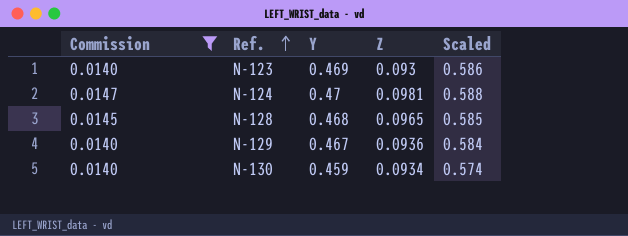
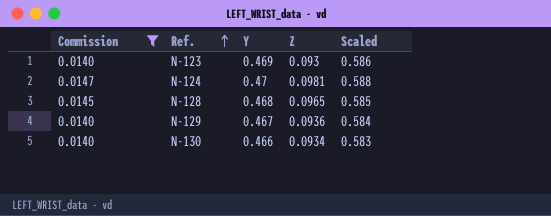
N-130 | Y: 0.459 -> 0.466
N-130 | Scaled: 0.574 -> 0.583

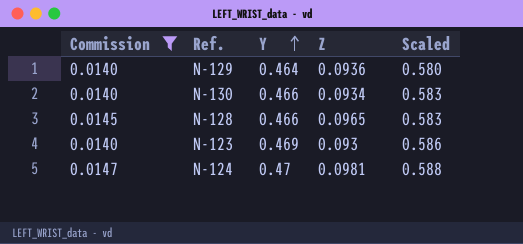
row order: Ref. ascending -> Y ascending
N-129 | Y: 0.467 -> 0.464
N-129 | Scaled: 0.584 -> 0.580
N-128 | Y: 0.468 -> 0.466
N-128 | Scaled: 0.585 -> 0.583

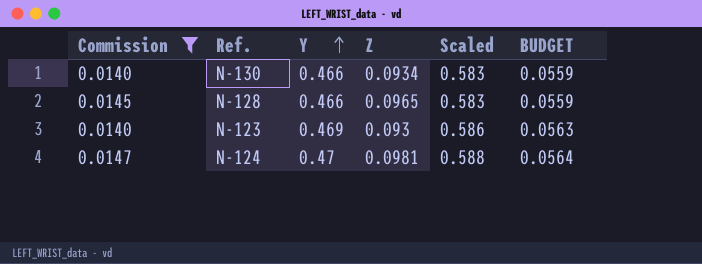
column BUDGET | formula: none -> [Y] * 0.12
row N-129: 0.0140 | 0.464 | 0.0936 | 0.580 -> none

